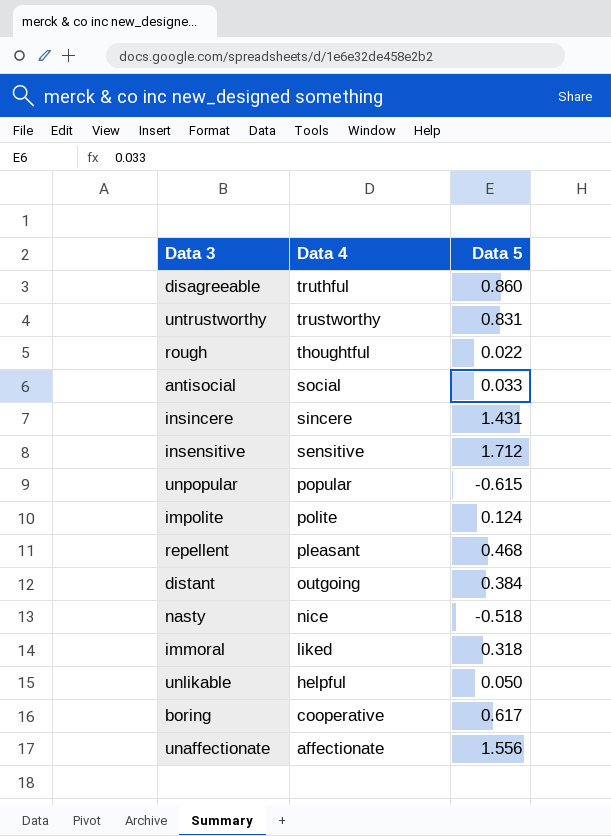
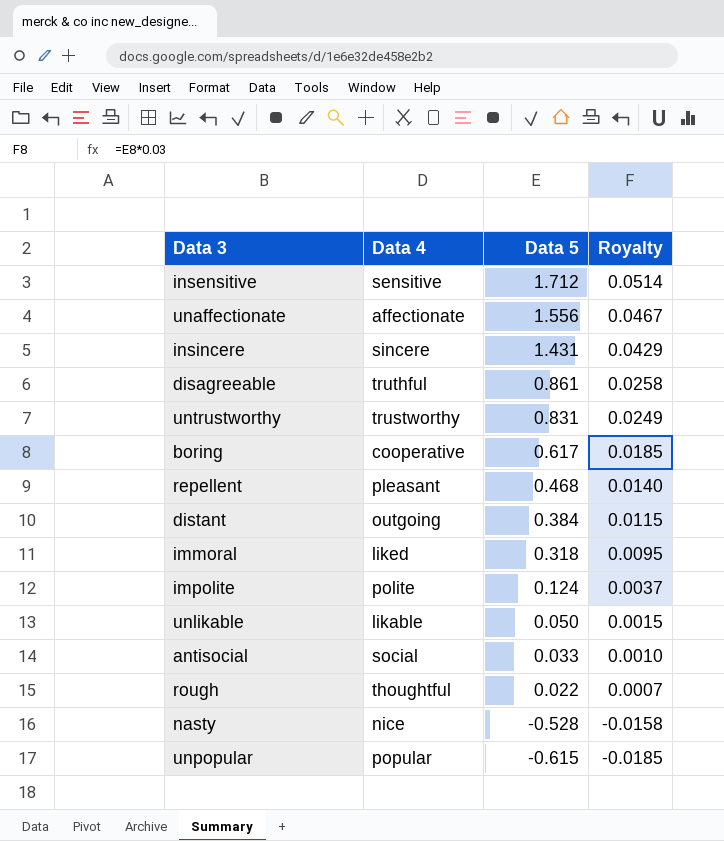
row order: Data 4 descending -> Data 5 descending
column Royalty | formula: none -> [Data 5] * 0.03
disagreeable | Data 5: 0.860 -> 0.861
unlikable | Data 4: helpful -> likable
nasty | Data 5: -0.518 -> -0.528

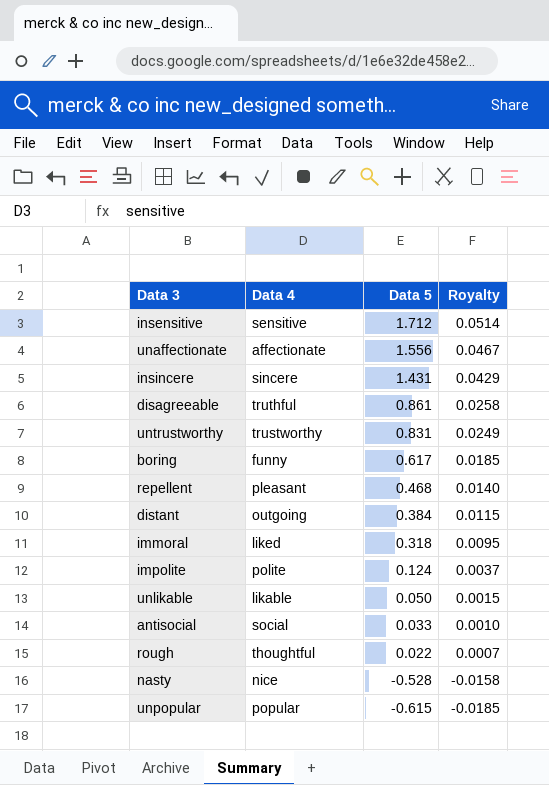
boring | Data 4: cooperative -> funny

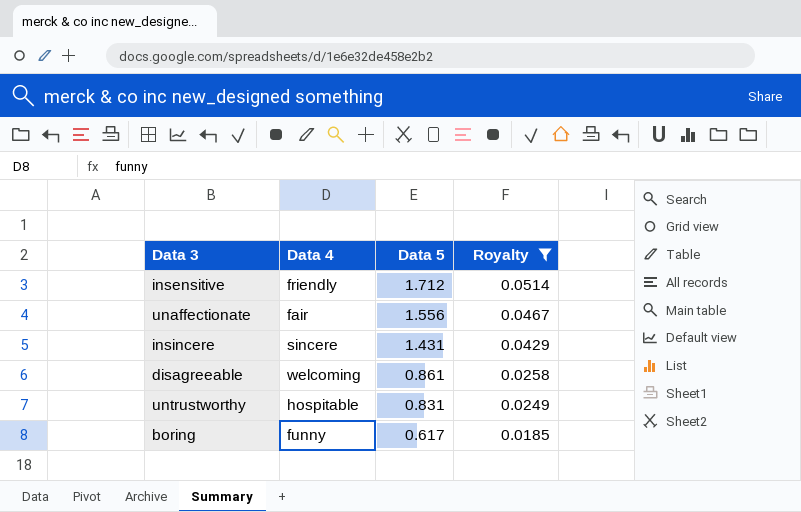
filter: none -> Royalty >= 0.0185
insensitive | Data 4: sensitive -> friendly
unaffectionate | Data 4: affectionate -> fair
disagreeable | Data 4: truthful -> welcoming
untrustworthy | Data 4: trustworthy -> hospitable

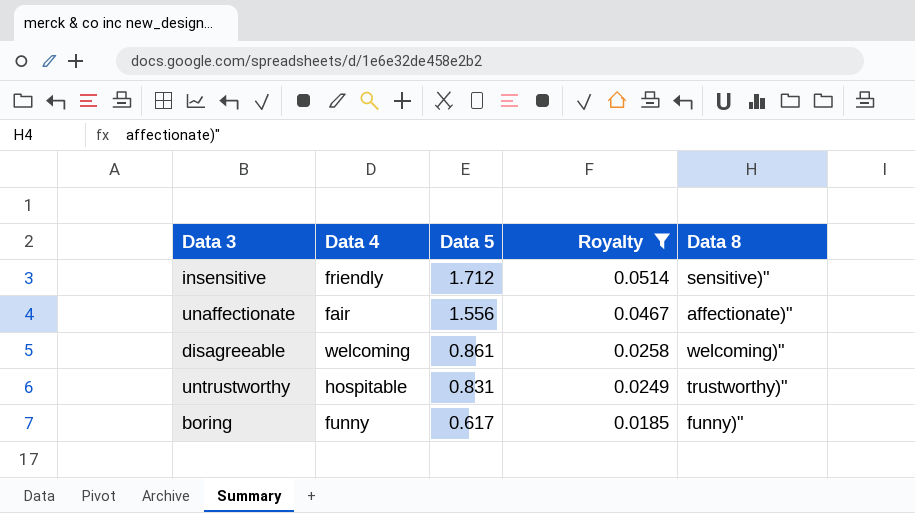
column Data 8 | position: none -> 5
row insincere: sincere | 1.431 | 0.0429 -> none

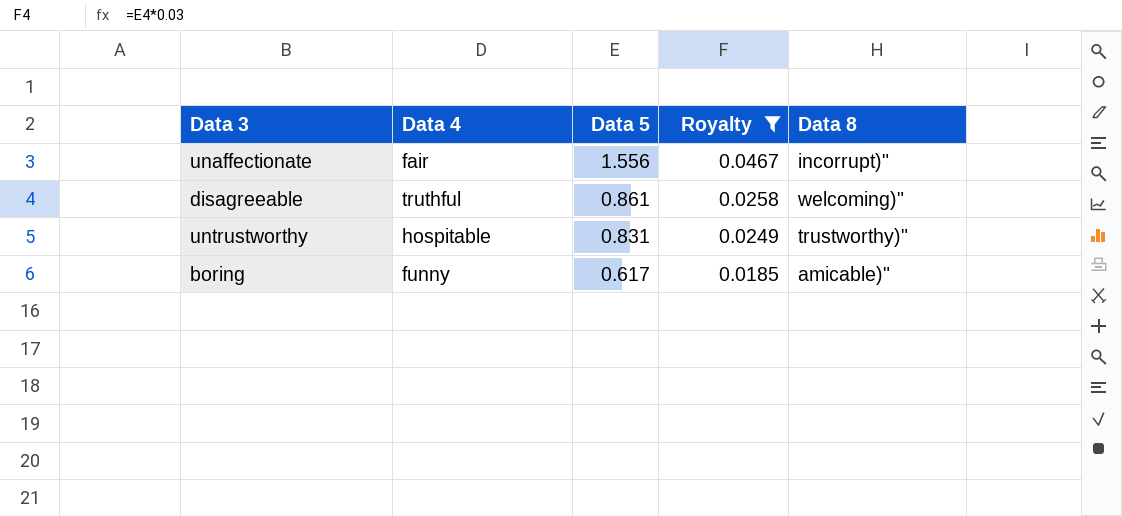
row insensitive: friendly | 1.712 | 0.0514 | sensitive)" -> none
unaffectionate | Data 8: affectionate)" -> incorrupt)"
disagreeable | Data 4: welcoming -> truthful
boring | Data 8: funny)" -> amicable)"

